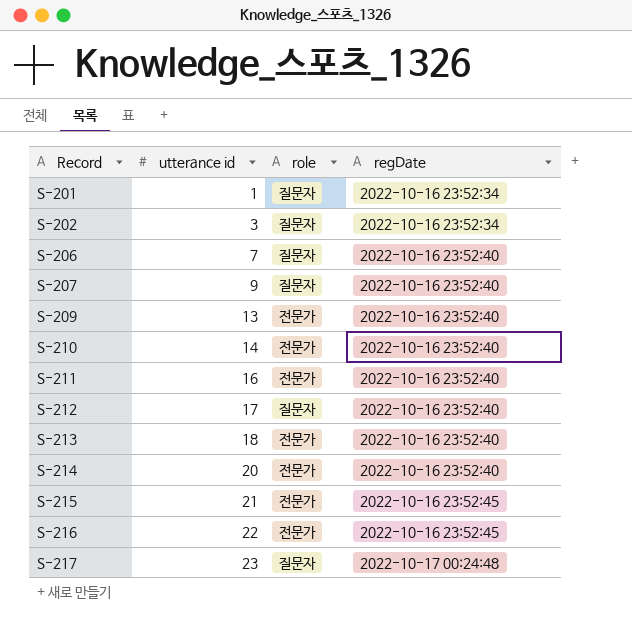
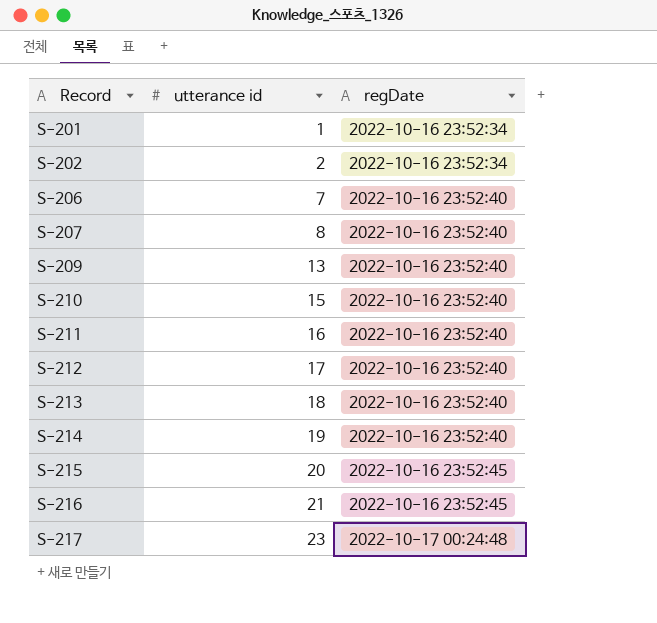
column role | position: 3 -> none
S-202 | utterance id: 3 -> 2
S-207 | utterance id: 9 -> 8
S-210 | utterance id: 14 -> 15
S-214 | utterance id: 20 -> 19
S-215 | utterance id: 21 -> 20
S-216 | utterance id: 22 -> 21

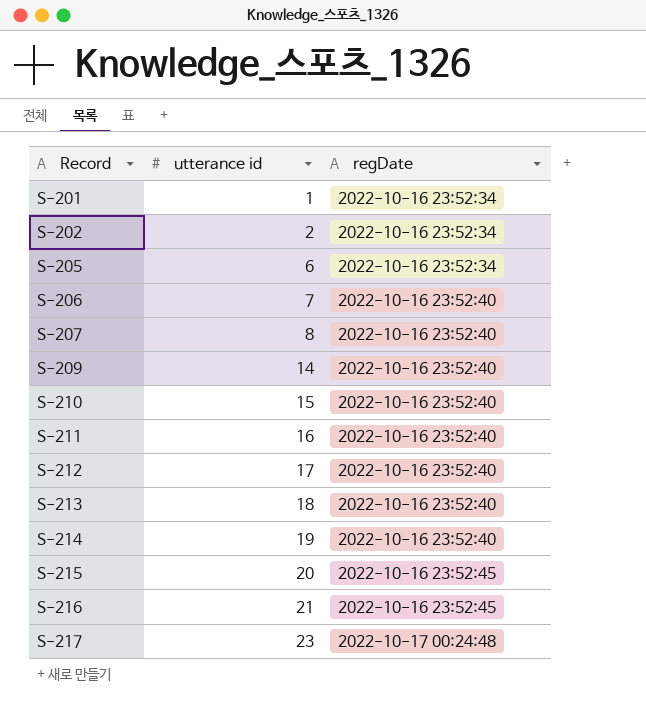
row S-205: none -> 6 | 2022-10-16 23:52:34
S-209 | utterance id: 13 -> 14

